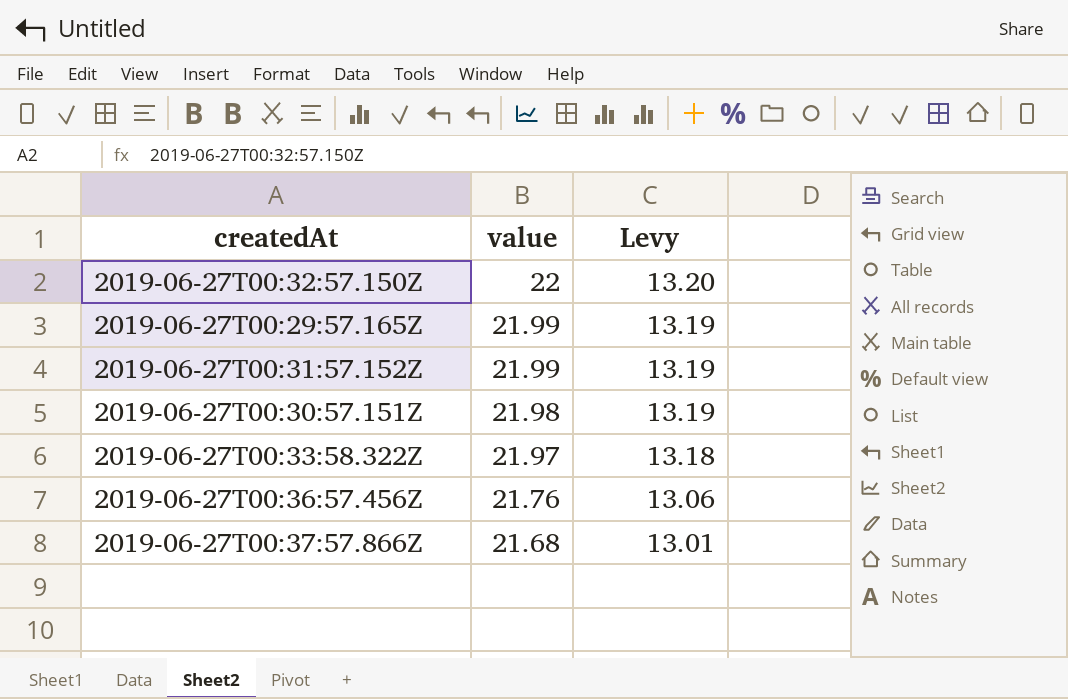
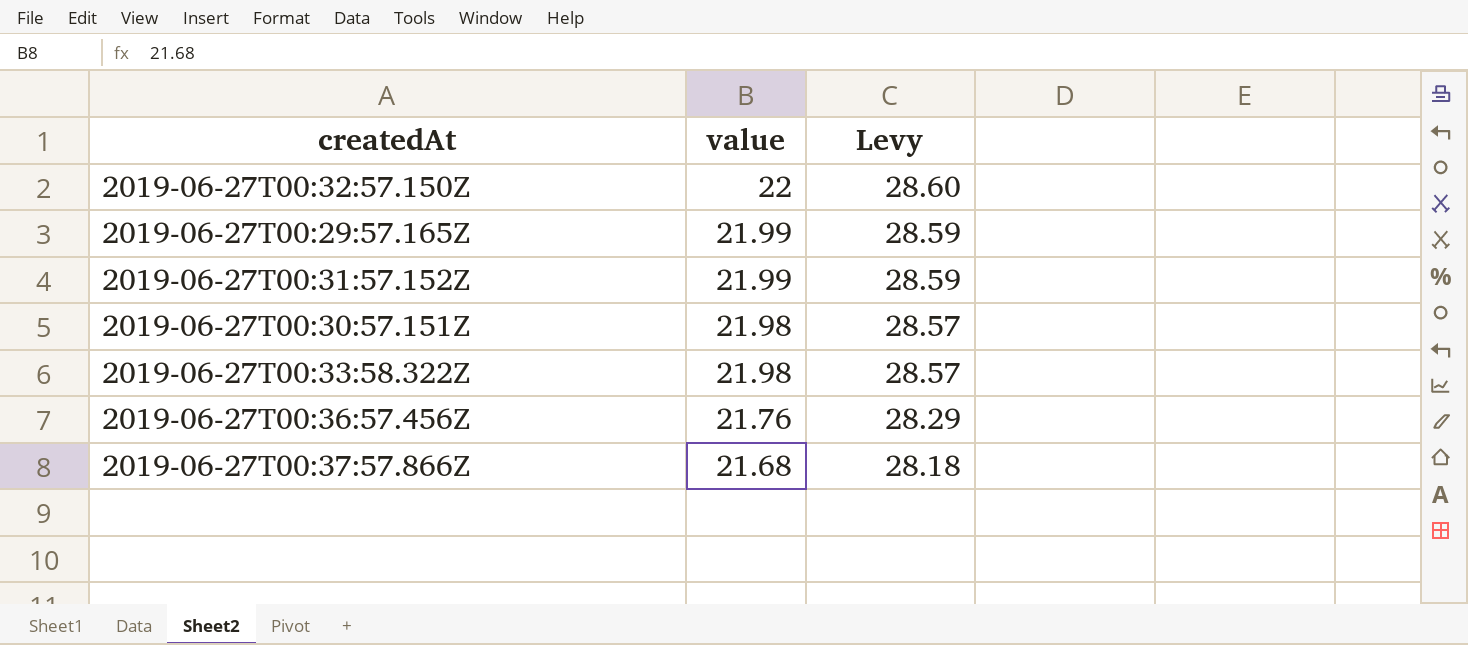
column Levy | formula: [value] * 0.6 -> [value] * 1.3
2019-06-27T00:33:58.322Z | value: 21.97 -> 21.98

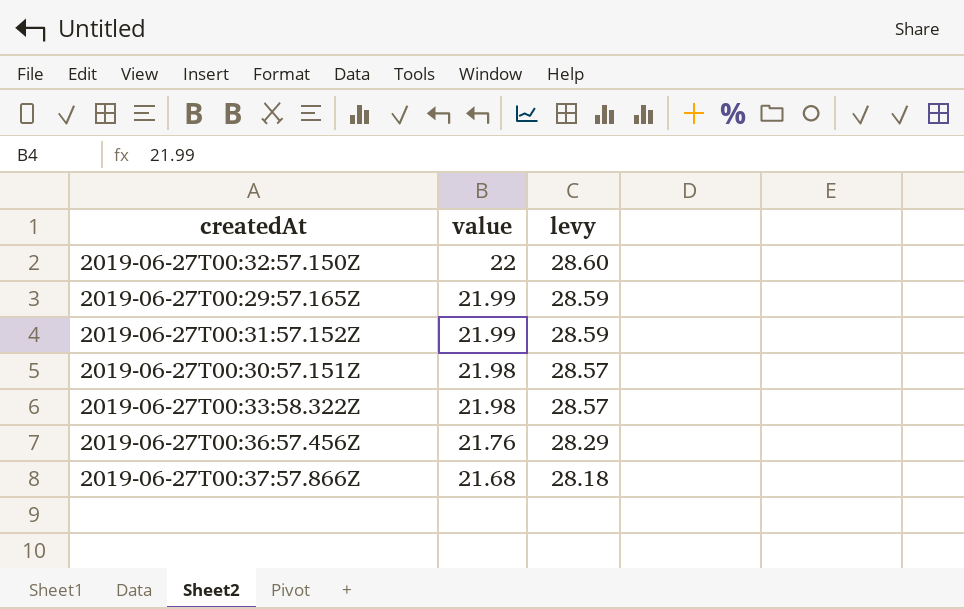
column name: Levy -> levy

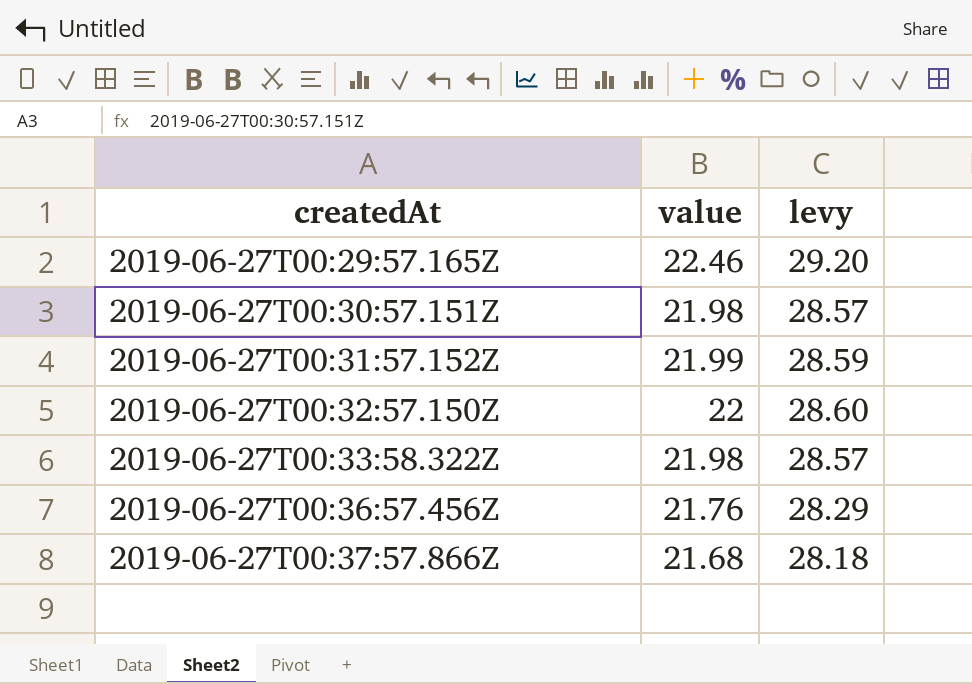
row order: value descending -> createdAt ascending
2019-06-27T00:29:57.165Z | value: 21.99 -> 22.46
2019-06-27T00:29:57.165Z | levy: 28.59 -> 29.20

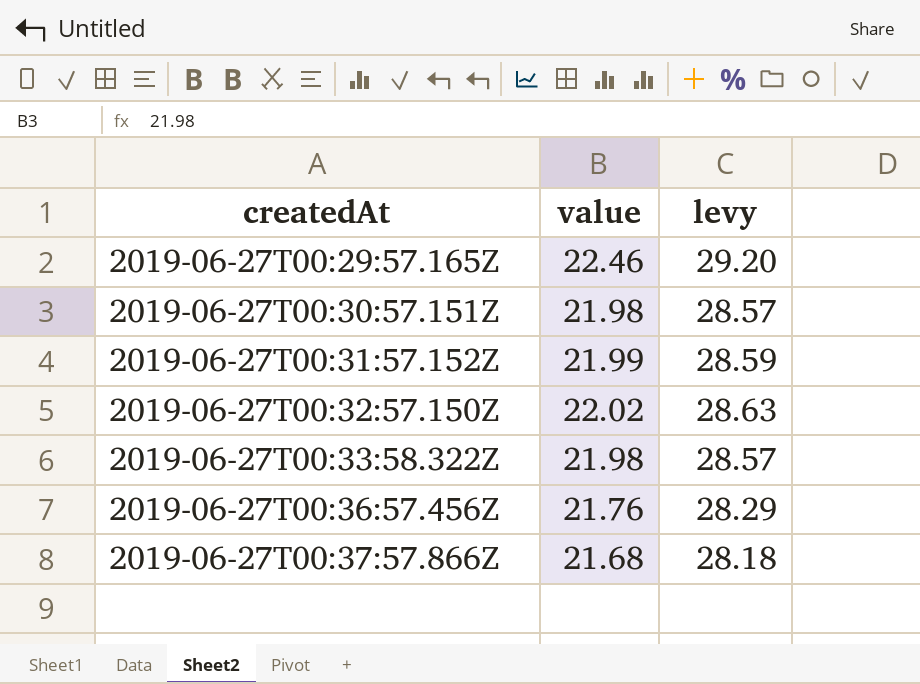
2019-06-27T00:32:57.150Z | value: 22 -> 22.02
2019-06-27T00:32:57.150Z | levy: 28.60 -> 28.63

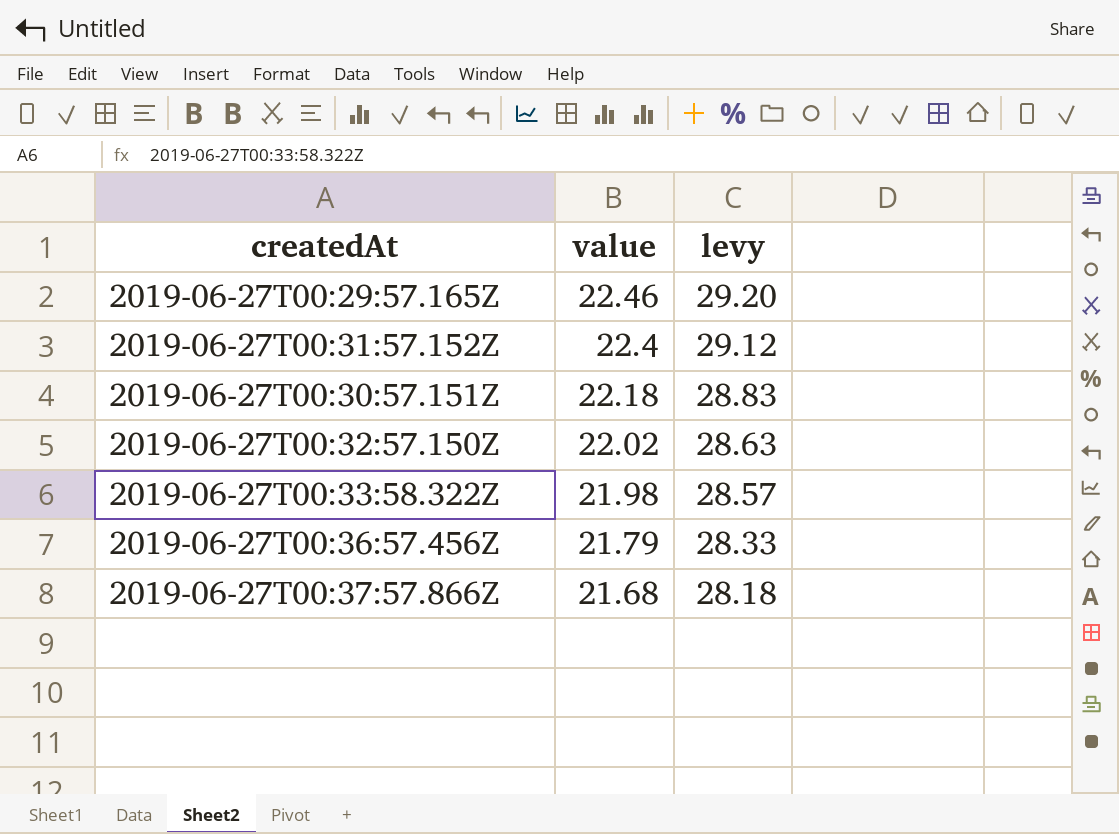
row order: createdAt ascending -> value descending
2019-06-27T00:31:57.152Z | value: 21.99 -> 22.4
2019-06-27T00:31:57.152Z | levy: 28.59 -> 29.12
2019-06-27T00:30:57.151Z | value: 21.98 -> 22.18
2019-06-27T00:30:57.151Z | levy: 28.57 -> 28.83
2019-06-27T00:36:57.456Z | value: 21.76 -> 21.79
2019-06-27T00:36:57.456Z | levy: 28.29 -> 28.33

